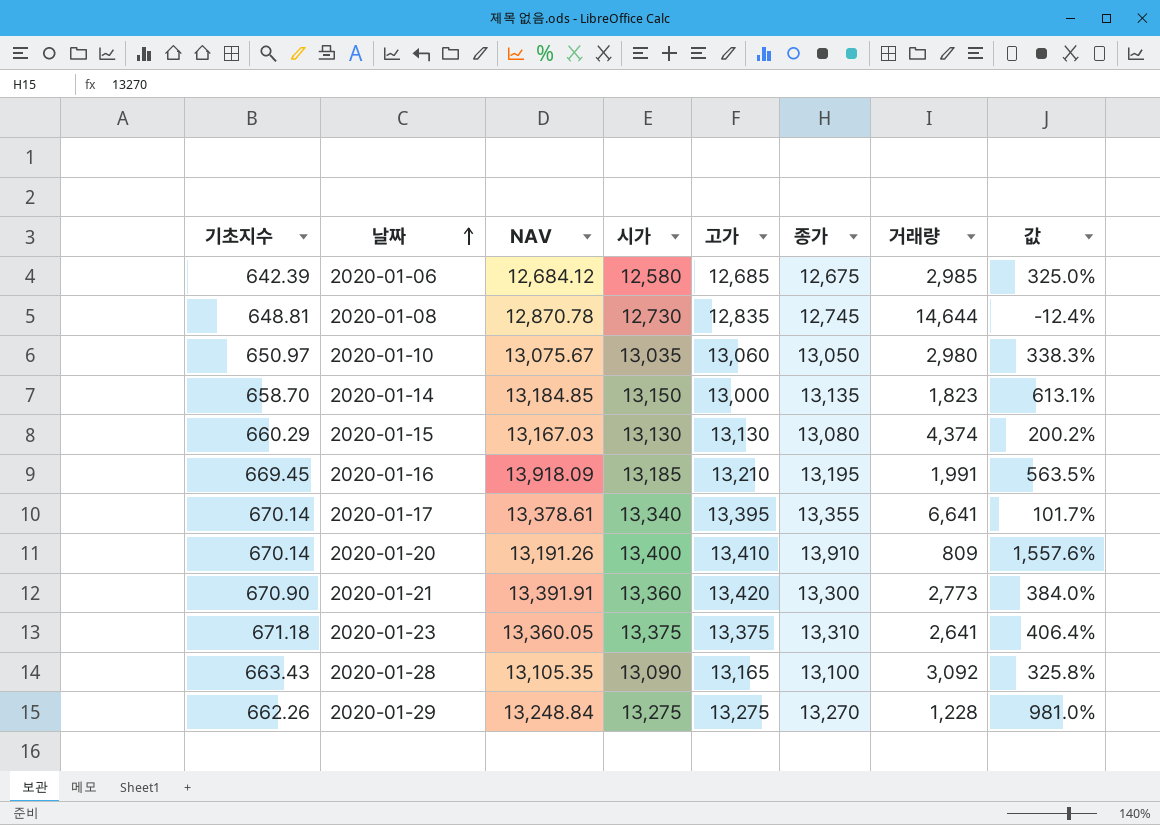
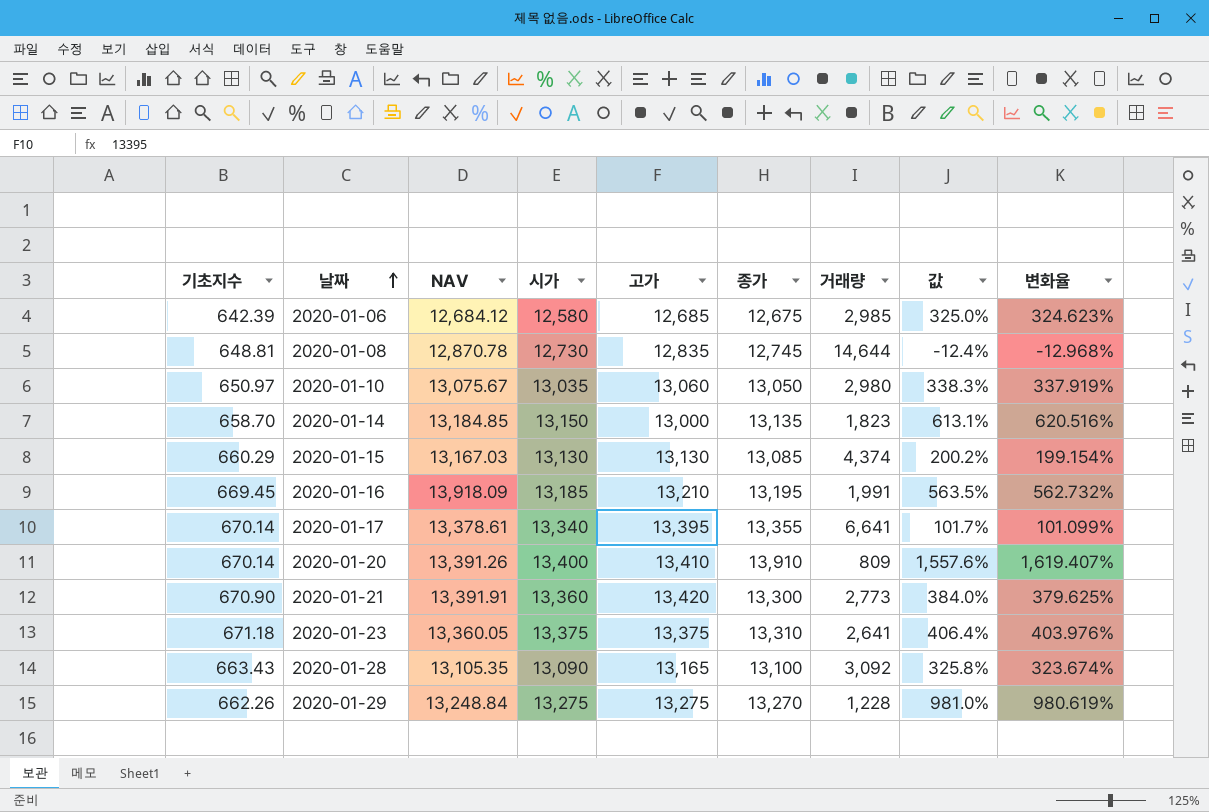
column 변화율 | formula: none -> ([종가] - [거래량]) / [거래량]
2020-01-15 | 종가: 13,080 -> 13,085
2020-01-20 | NAV: 13,191.26 -> 13,391.26

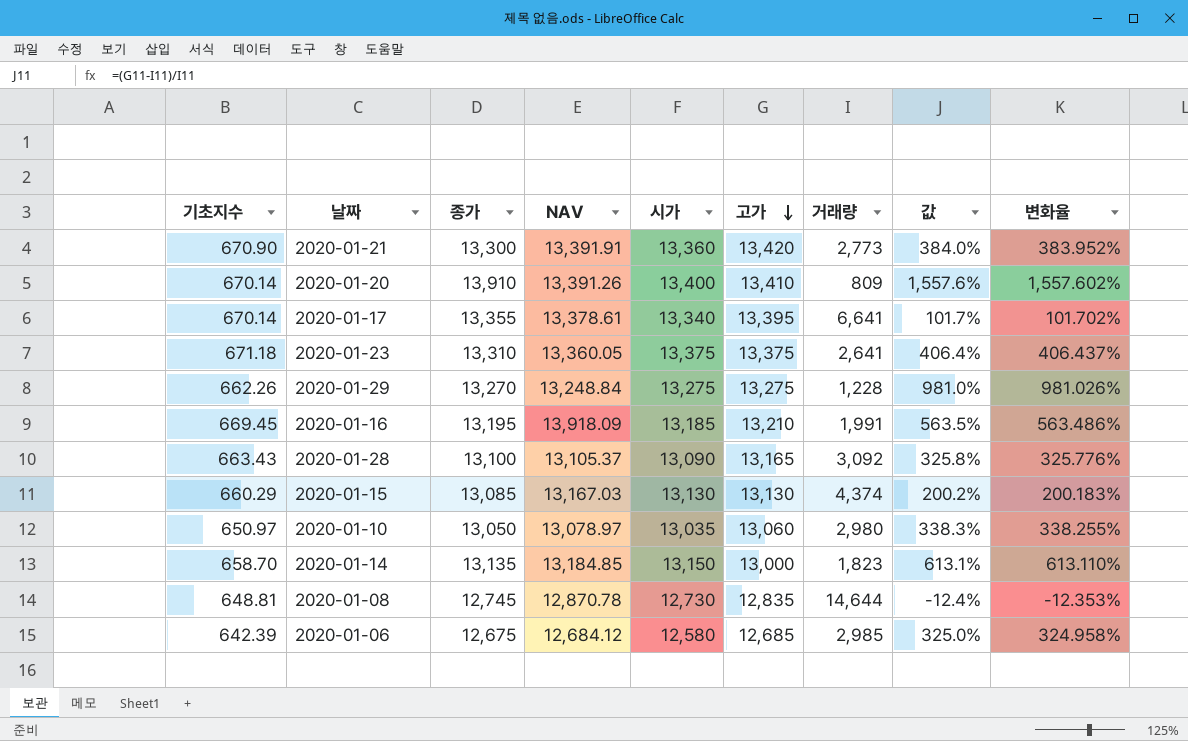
row order: 날짜 ascending -> 고가 descending
column 종가 | position: 6 -> 3
column 변화율 | formula: ([종가] - [거래량]) / [거래량] -> ([고가] - [거래량]) / [거래량]
2020-01-28 | NAV: 13,105.35 -> 13,105.37
2020-01-10 | NAV: 13,075.67 -> 13,078.97

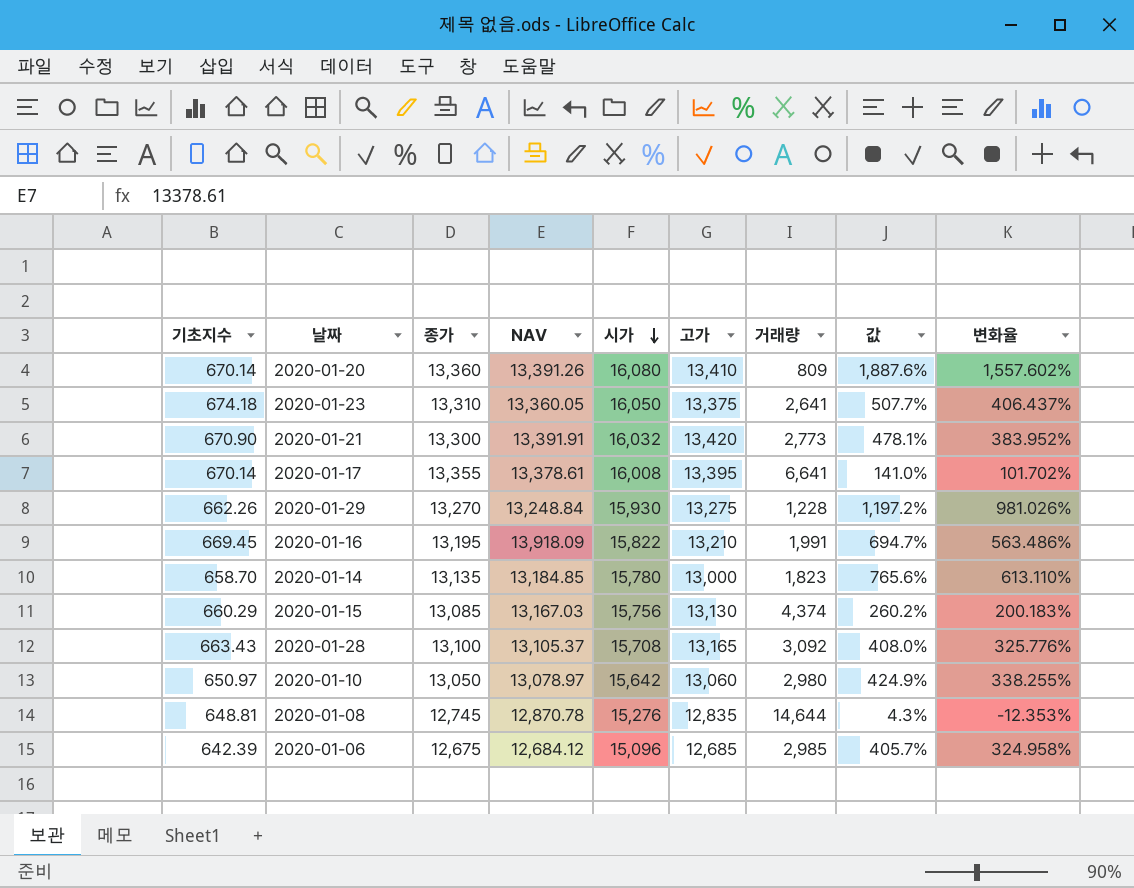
row order: 고가 descending -> 시가 descending
column 값 | formula: ([고가] - [거래량]) / [거래량] -> ([시가] - [거래량]) / [거래량]
2020-01-20 | 종가: 13,910 -> 13,360
2020-01-20 | 시가: 13,400 -> 16,080
2020-01-23 | 기초지수: 671.18 -> 674.18
2020-01-23 | 시가: 13,375 -> 16,050
2020-01-21 | 시가: 13,360 -> 16,032
2020-01-17 | 시가: 13,340 -> 16,008
2020-01-29 | 시가: 13,275 -> 15,930
2020-01-16 | 시가: 13,185 -> 15,822
2020-01-14 | 시가: 13,150 -> 15,780
2020-01-15 | 시가: 13,130 -> 15,756
2020-01-28 | 시가: 13,090 -> 15,708
2020-01-10 | 시가: 13,035 -> 15,642
2020-01-08 | 시가: 12,730 -> 15,276
2020-01-06 | 시가: 12,580 -> 15,096

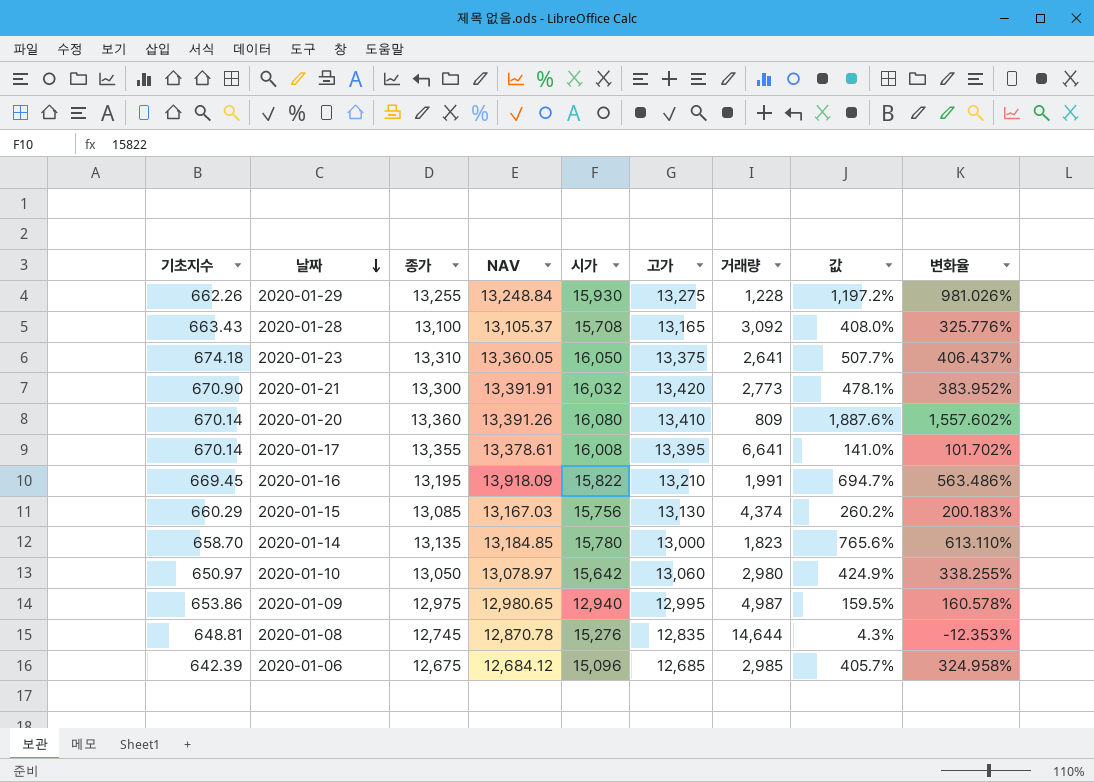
row order: 시가 descending -> 날짜 descending
2020-01-29 | 종가: 13,270 -> 13,255
row 2020-01-09: none -> 653.86 | 12,975 | 12,980.65 | 12,940 | 12,995 | 4,987 | 159.5% | 160.578%

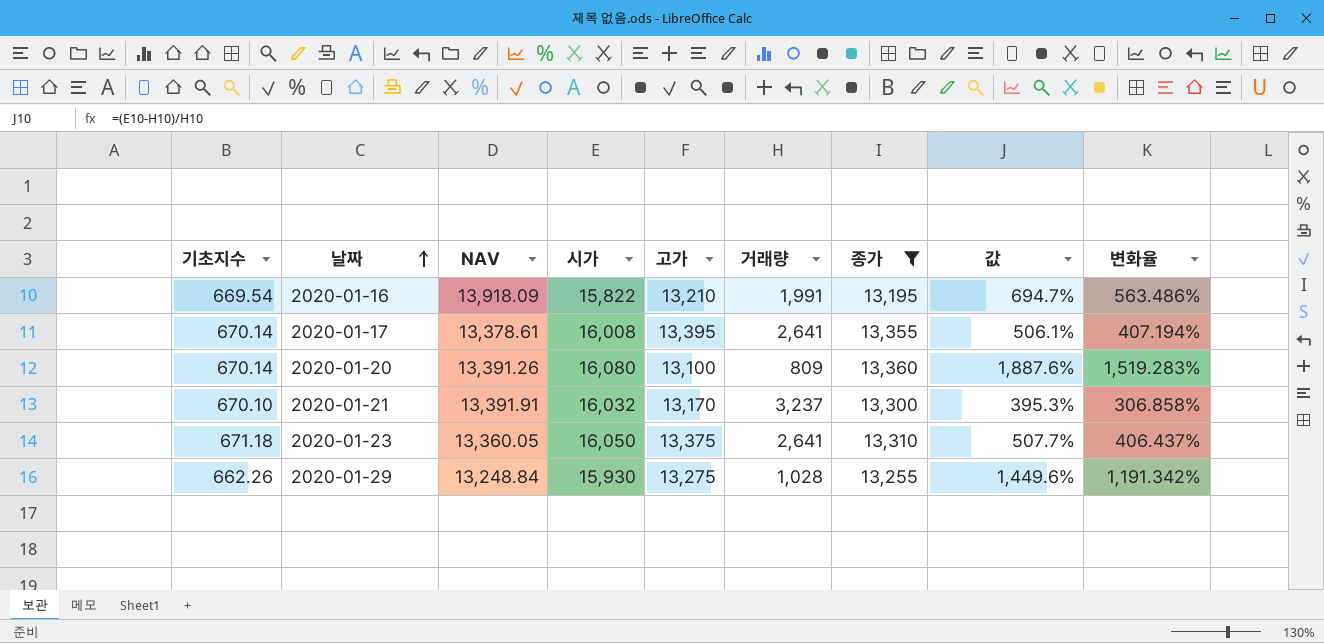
filter: none -> 종가 >= 13,195
row order: 날짜 descending -> 날짜 ascending
column 종가 | position: 3 -> 7
2020-01-16 | 기초지수: 669.45 -> 669.54
2020-01-17 | 거래량: 6,641 -> 2,641
2020-01-17 | 값: 141.0% -> 506.1%
2020-01-17 | 변화율: 101.702% -> 407.194%
2020-01-20 | 고가: 13,410 -> 13,100
2020-01-20 | 변화율: 1,557.602% -> 1,519.283%
2020-01-21 | 기초지수: 670.90 -> 670.10
2020-01-21 | 고가: 13,420 -> 13,170
2020-01-21 | 거래량: 2,773 -> 3,237
2020-01-21 | 값: 478.1% -> 395.3%
2020-01-21 | 변화율: 383.952% -> 306.858%
2020-01-23 | 기초지수: 674.18 -> 671.18
2020-01-29 | 거래량: 1,228 -> 1,028
2020-01-29 | 값: 1,197.2% -> 1,449.6%
2020-01-29 | 변화율: 981.026% -> 1,191.342%

